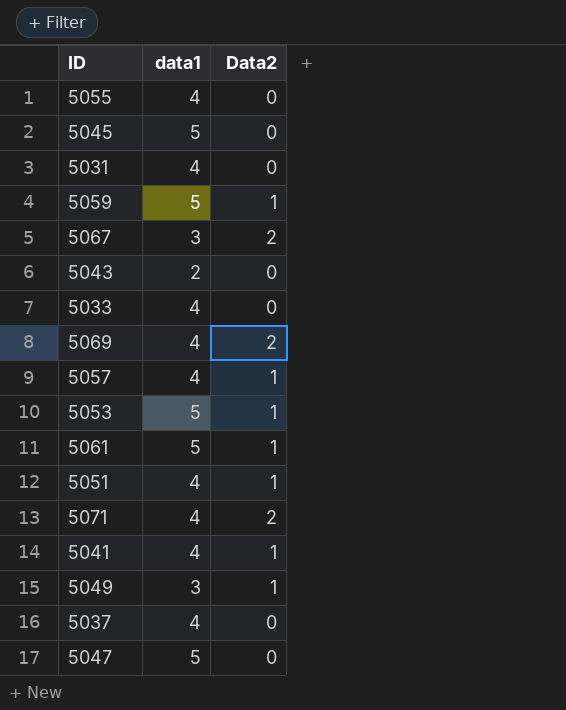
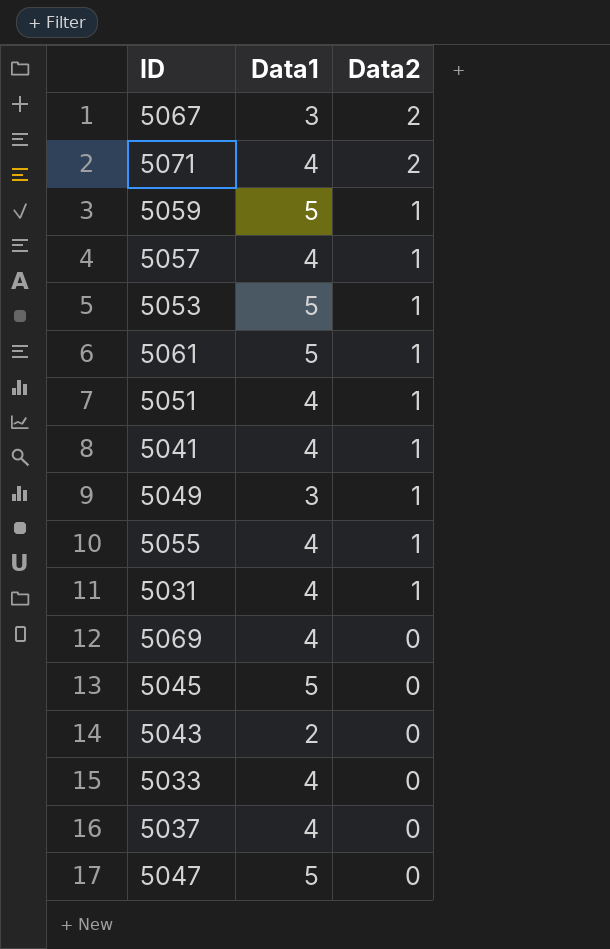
row order: none -> Data2 descending
column name: data1 -> Data1
5055 | Data2: 0 -> 1
5031 | Data2: 0 -> 1
5069 | Data2: 2 -> 0

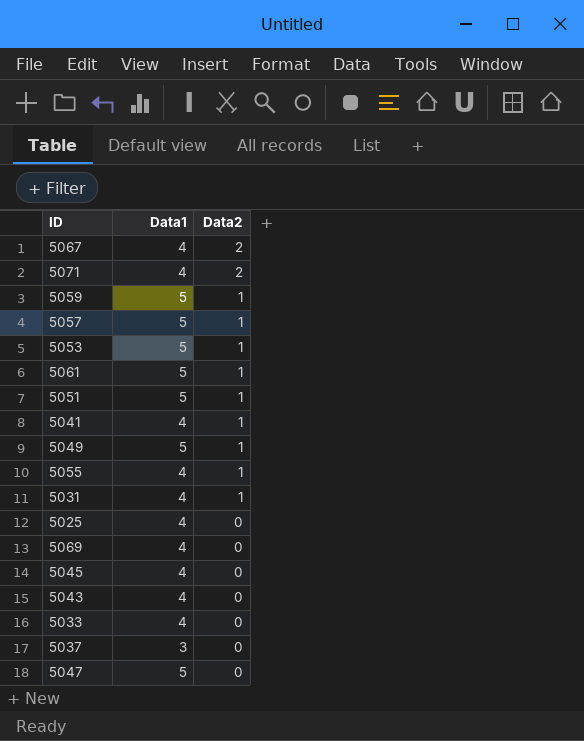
5067 | Data1: 3 -> 4
5057 | Data1: 4 -> 5
5051 | Data1: 4 -> 5
5049 | Data1: 3 -> 5
row 5025: none -> 4 | 0
5045 | Data1: 5 -> 4
5043 | Data1: 2 -> 4
5037 | Data1: 4 -> 3

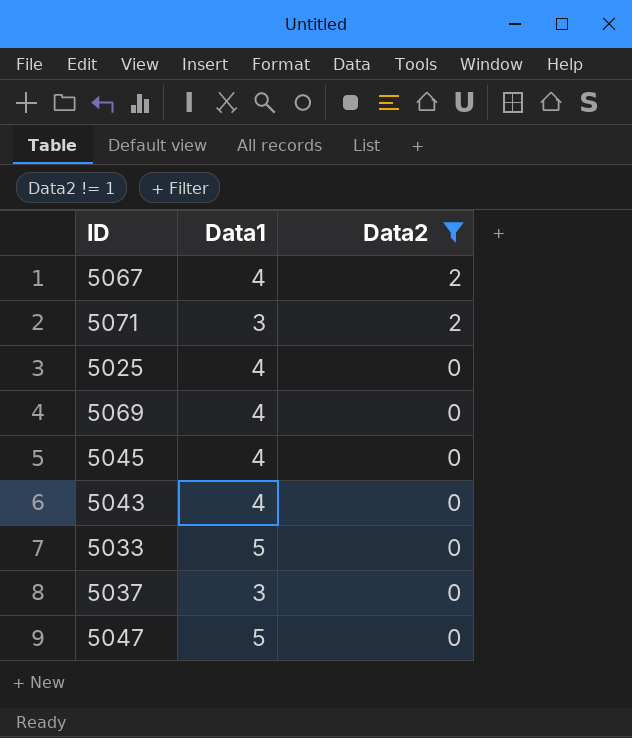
filter: none -> Data2 != 1
5071 | Data1: 4 -> 3
5033 | Data1: 4 -> 5

